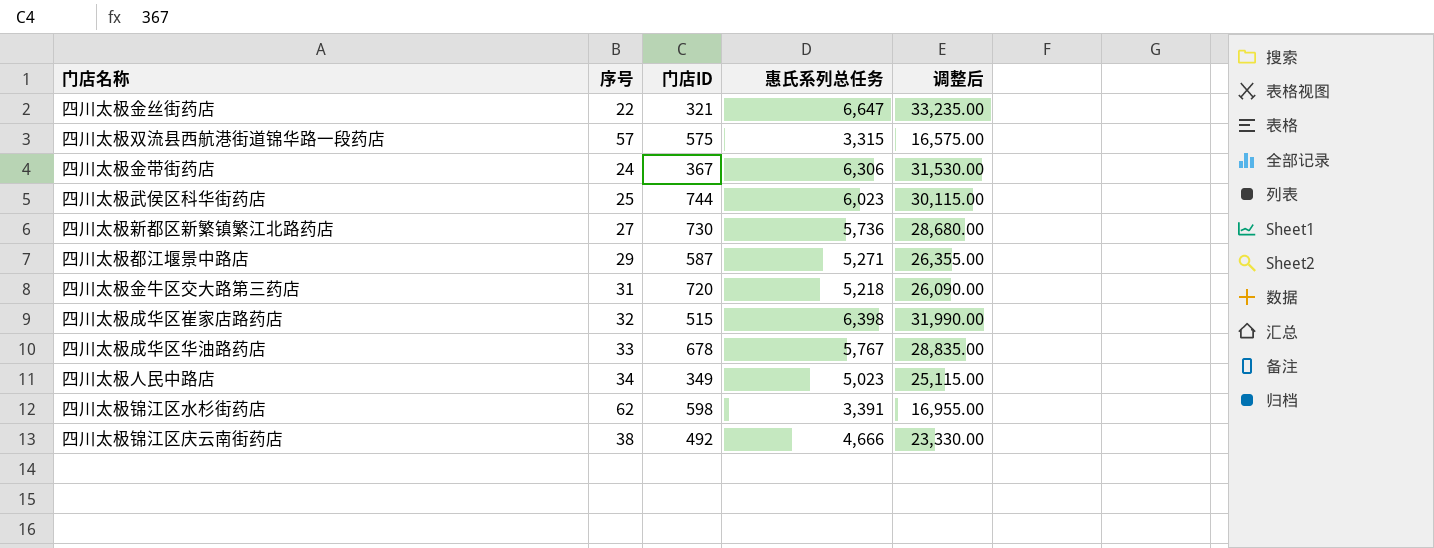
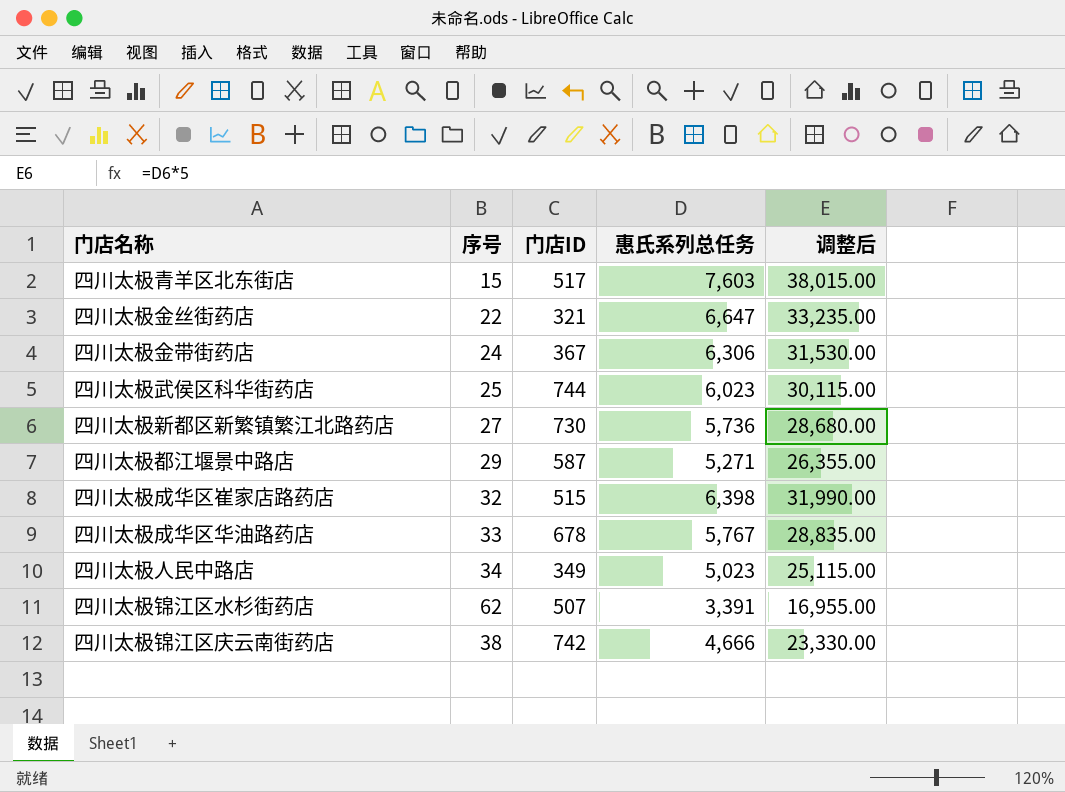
row 四川太极双流县西航港街道锦华路一段药店: 57 | 575 | 3,315 | 16,575.00 -> none
row 四川太极金牛区交大路第三药店: 31 | 720 | 5,218 | 26,090.00 -> none
row 四川太极青羊区北东街店: none -> 15 | 517 | 7,603 | 38,015.00
四川太极锦江区水杉街药店 | 门店ID: 598 -> 507
四川太极锦江区庆云南街药店 | 门店ID: 492 -> 742

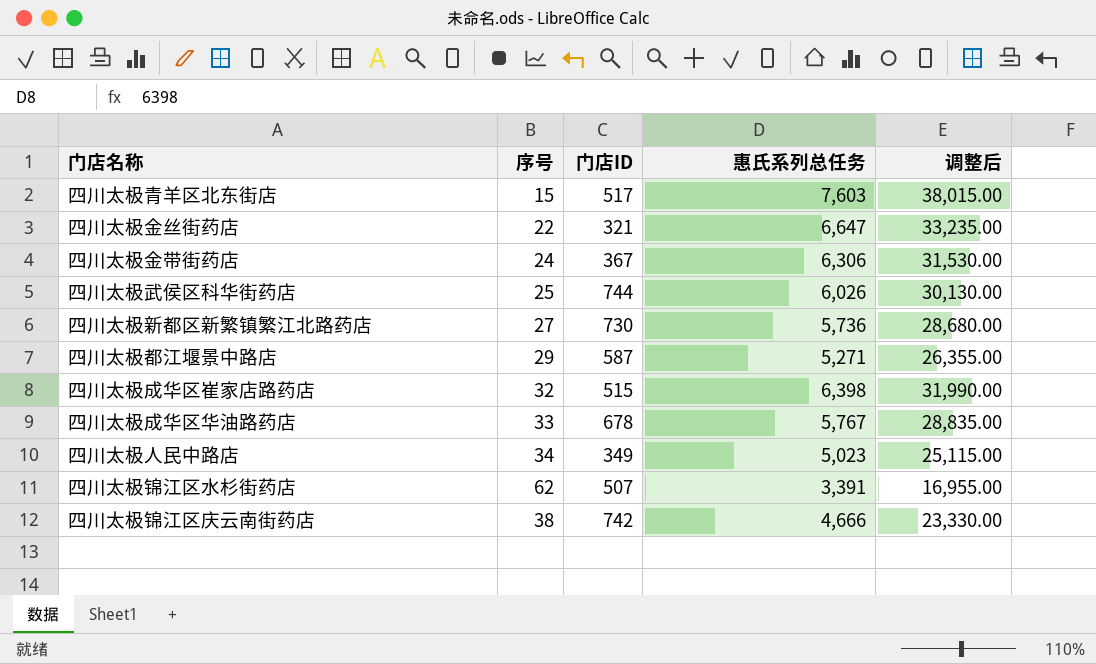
四川太极武侯区科华街药店 | 惠氏系列总任务: 6,023 -> 6,026
四川太极武侯区科华街药店 | 调整后: 30,115.00 -> 30,130.00

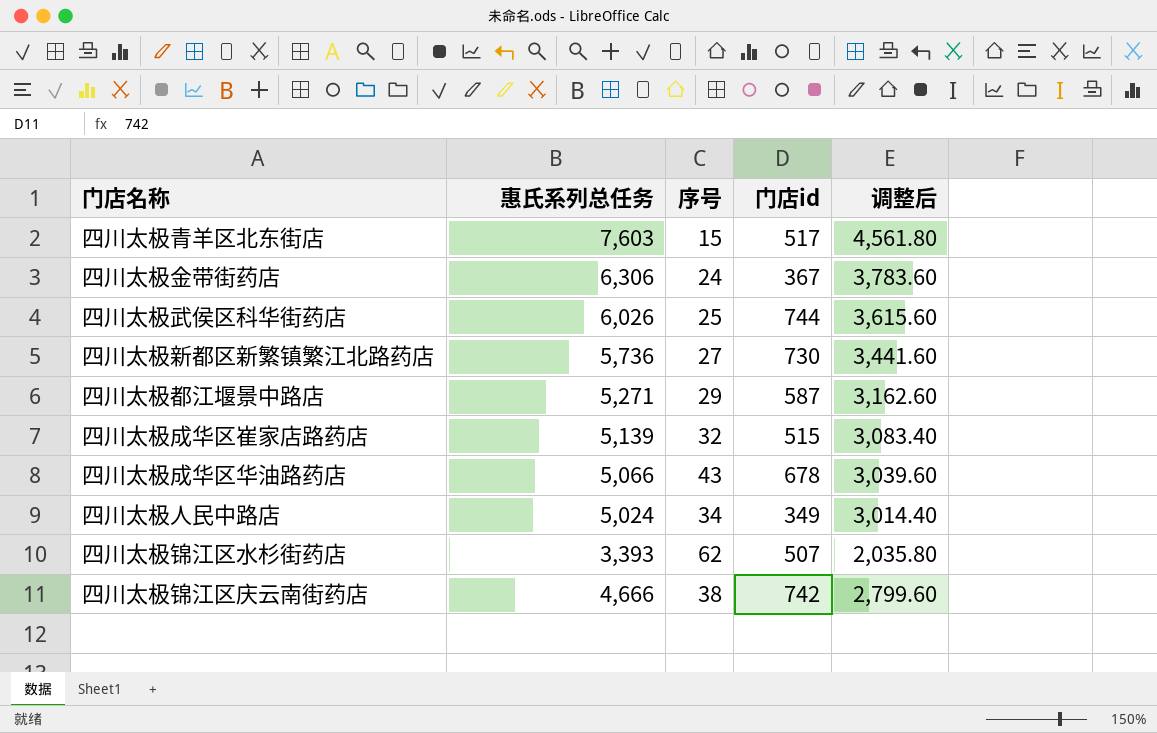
column 惠氏系列总任务 | position: 4 -> 2
column name: 门店ID -> 门店id
column 调整后 | formula: [惠氏系列总任务] * 5 -> [惠氏系列总任务] * 0.6
row 四川太极金丝街药店: 22 | 321 | 6,647 | 33,235.00 -> none
四川太极成华区崔家店路药店 | 惠氏系列总任务: 6,398 -> 5,139
四川太极成华区华油路药店 | 惠氏系列总任务: 5,767 -> 5,066
四川太极成华区华油路药店 | 序号: 33 -> 43
四川太极人民中路店 | 惠氏系列总任务: 5,023 -> 5,024
四川太极锦江区水杉街药店 | 惠氏系列总任务: 3,391 -> 3,393

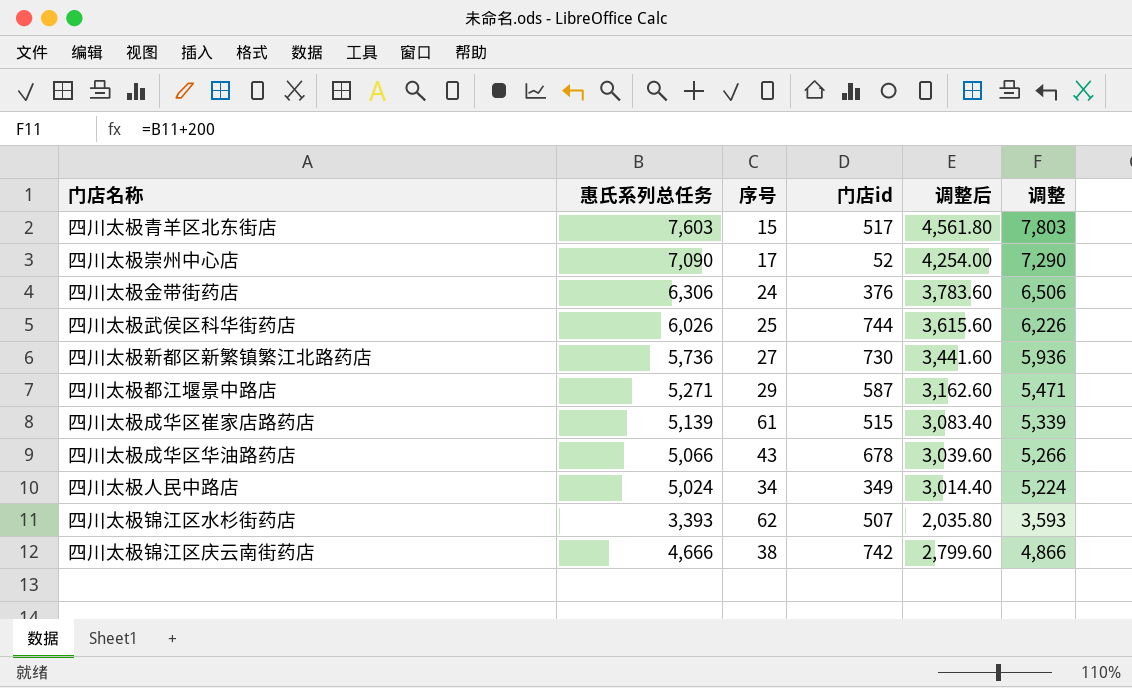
column 调整 | formula: none -> [惠氏系列总任务] + 200
row 四川太极崇州中心店: none -> 7,090 | 17 | 52 | 4,254.00 | 7,290
四川太极金带街药店 | 门店id: 367 -> 376
四川太极成华区崔家店路药店 | 序号: 32 -> 61

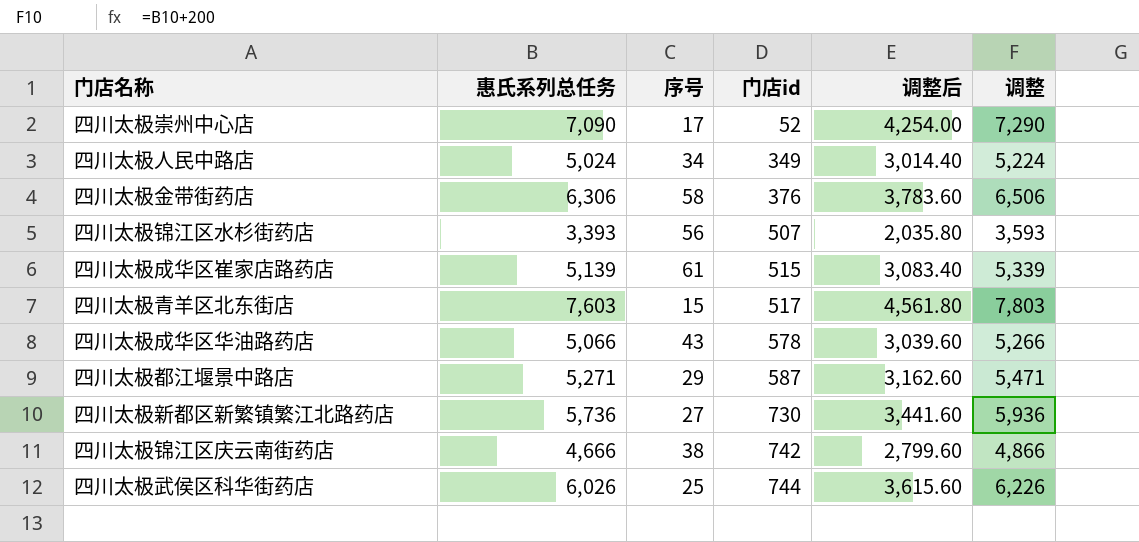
row order: none -> 门店id ascending
四川太极金带街药店 | 序号: 24 -> 58
四川太极锦江区水杉街药店 | 序号: 62 -> 56
四川太极成华区华油路药店 | 门店id: 678 -> 578

